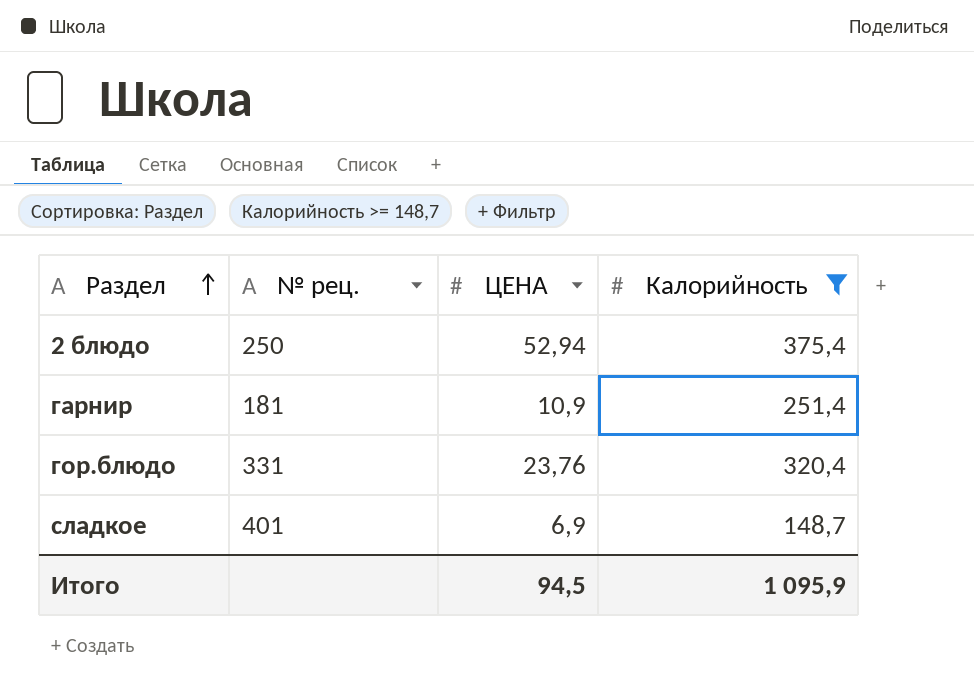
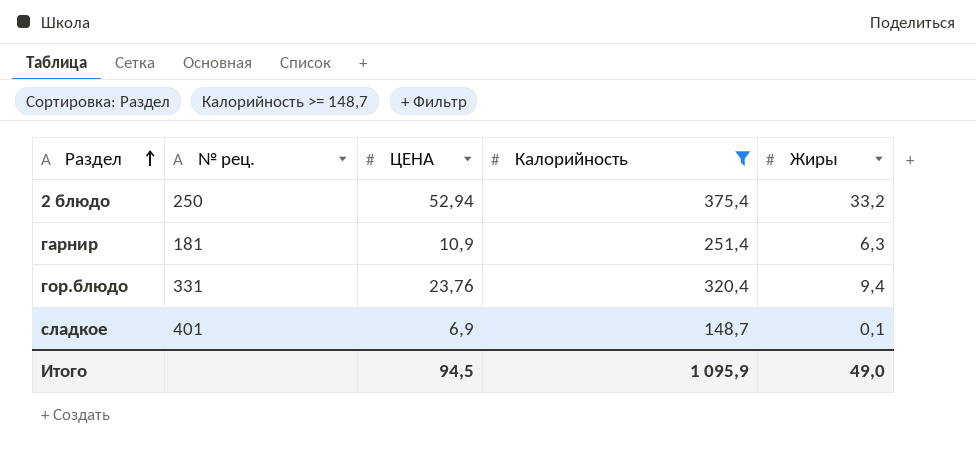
column Жиры | position: none -> 5

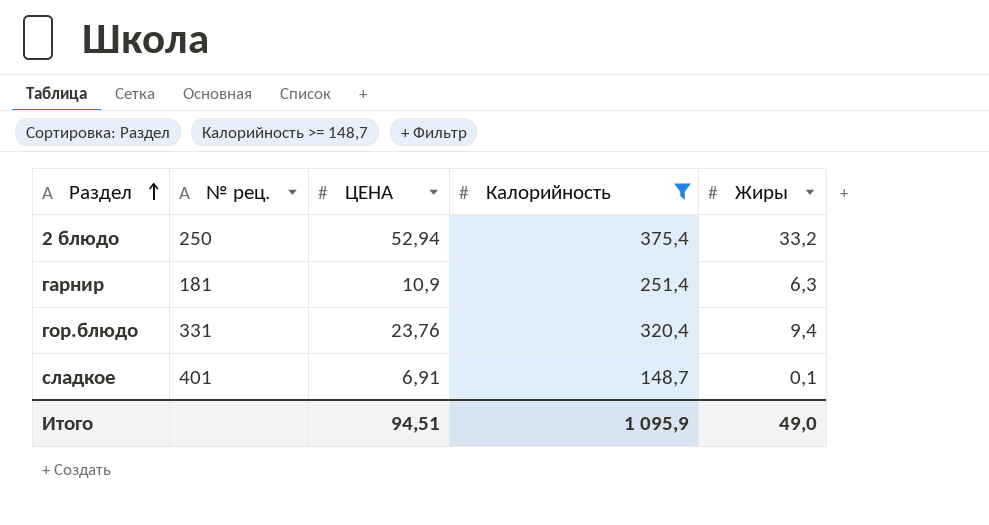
сладкое | ЦЕНА: 6,9 -> 6,91
Итого | ЦЕНА: 94,5 -> 94,51

